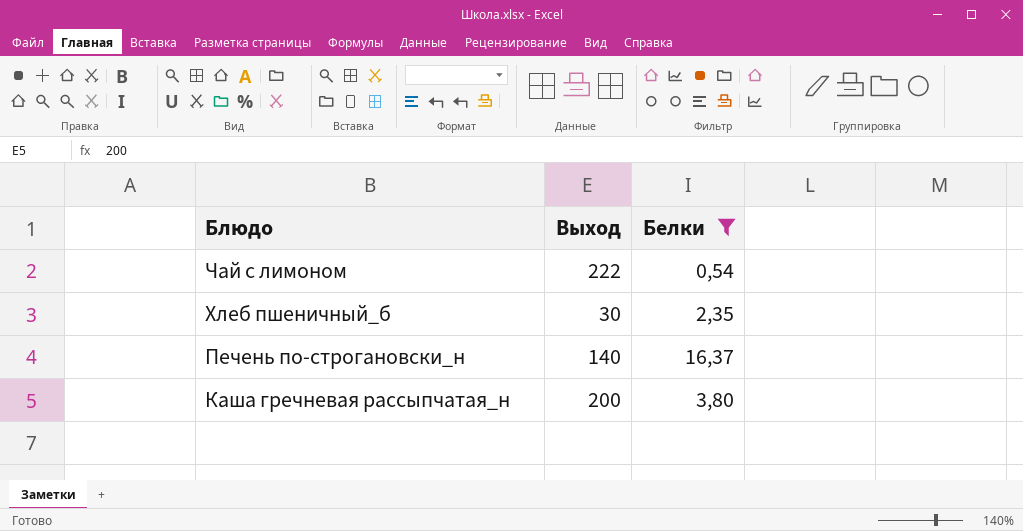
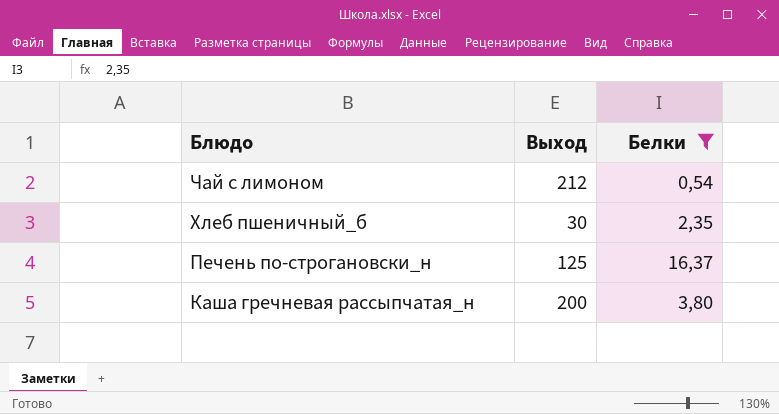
Чай с лимоном | Выход: 222 -> 212
Печень по-строгановски_н | Выход: 140 -> 125

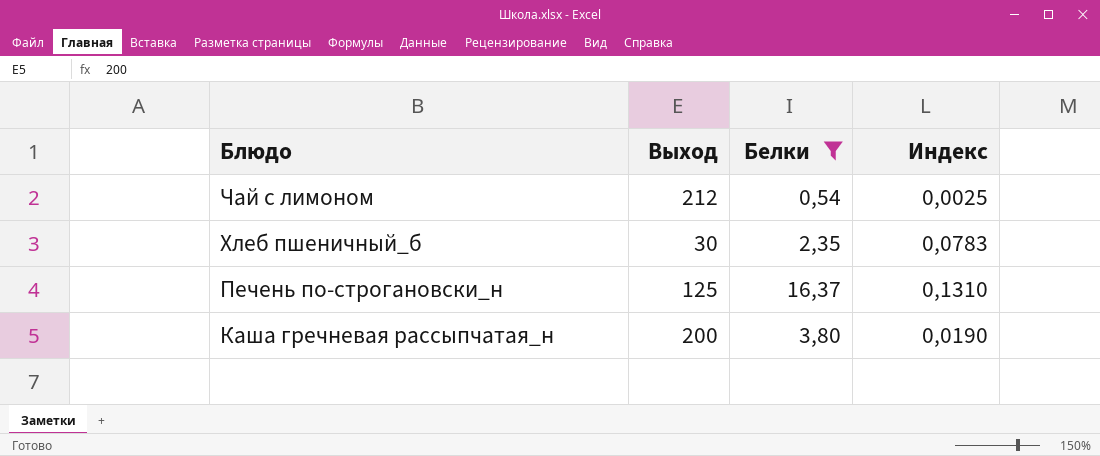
column Индекс | formula: none -> [Белки] / [Выход]

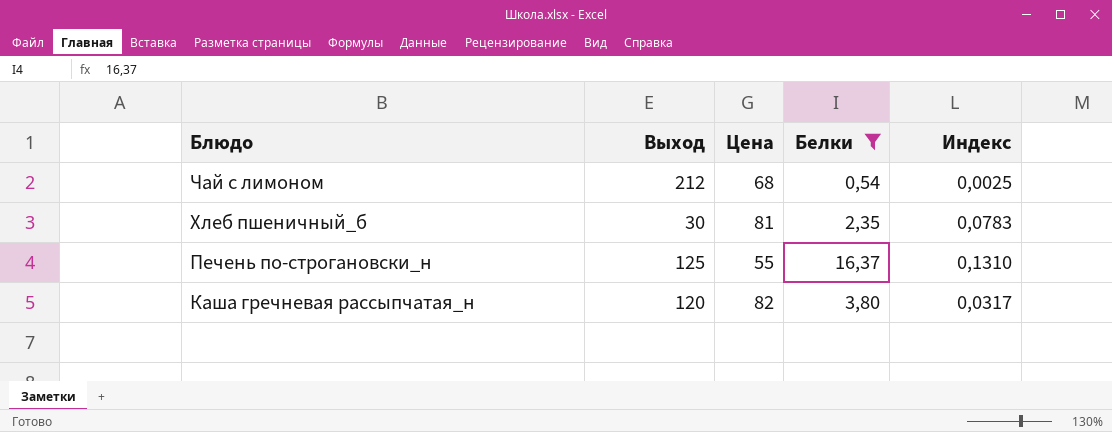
column Цена | position: none -> 3
Каша гречневая рассыпчатая_н | Выход: 200 -> 120
Каша гречневая рассыпчатая_н | Индекс: 0,0190 -> 0,0317

